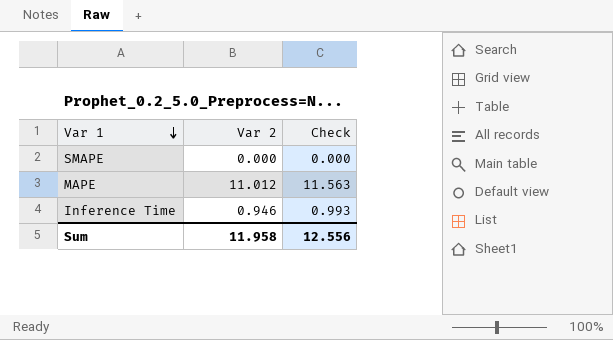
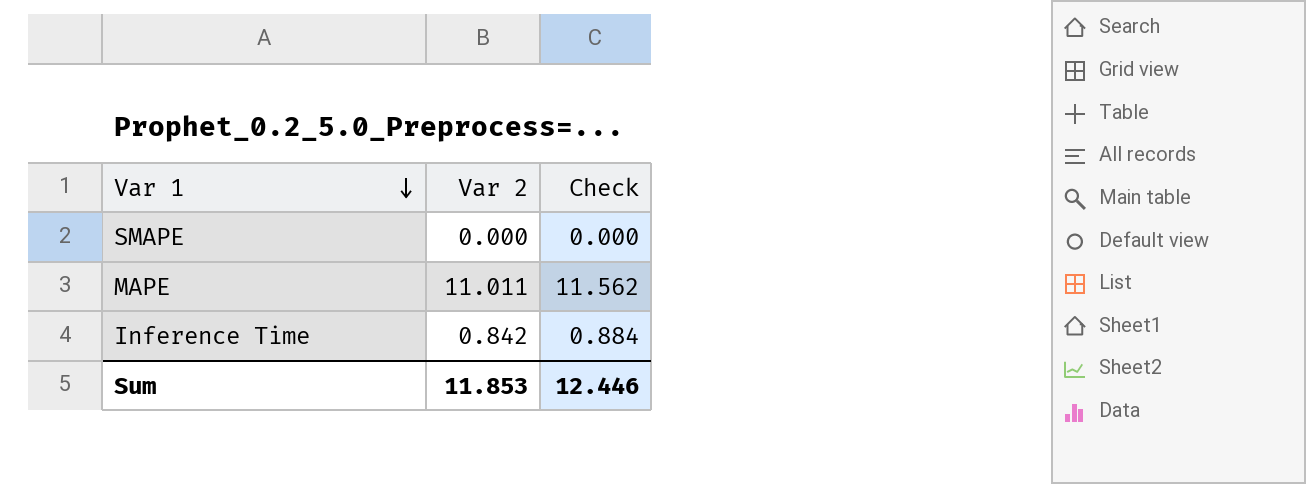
MAPE | Var 2: 11.012 -> 11.011
MAPE | Check: 11.563 -> 11.562
Inference Time | Var 2: 0.946 -> 0.842
Inference Time | Check: 0.993 -> 0.884
Sum | Var 2: 11.958 -> 11.853
Sum | Check: 12.556 -> 12.446

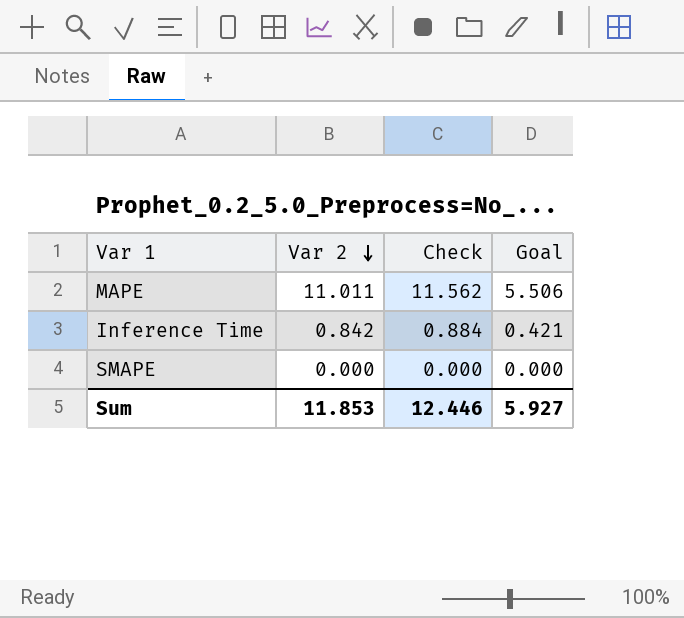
row order: Var 1 descending -> Var 2 descending
column Goal | formula: none -> [Var 2] * 0.5

